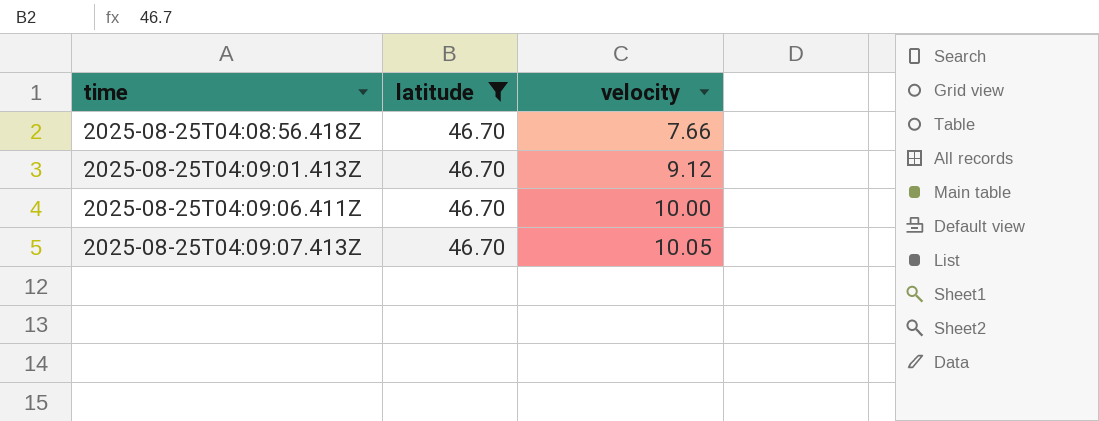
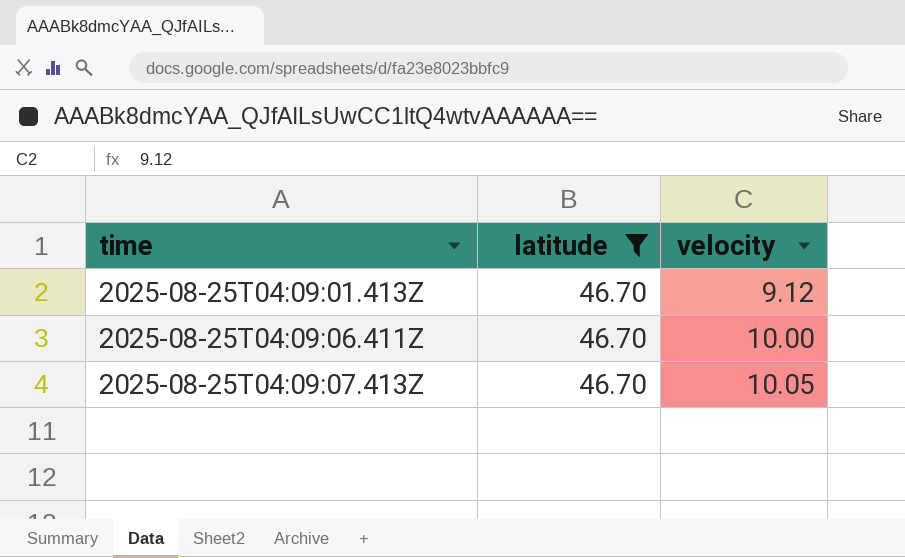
row 2025-08-25T04:08:56.418Z: 46.70 | 7.66 -> none

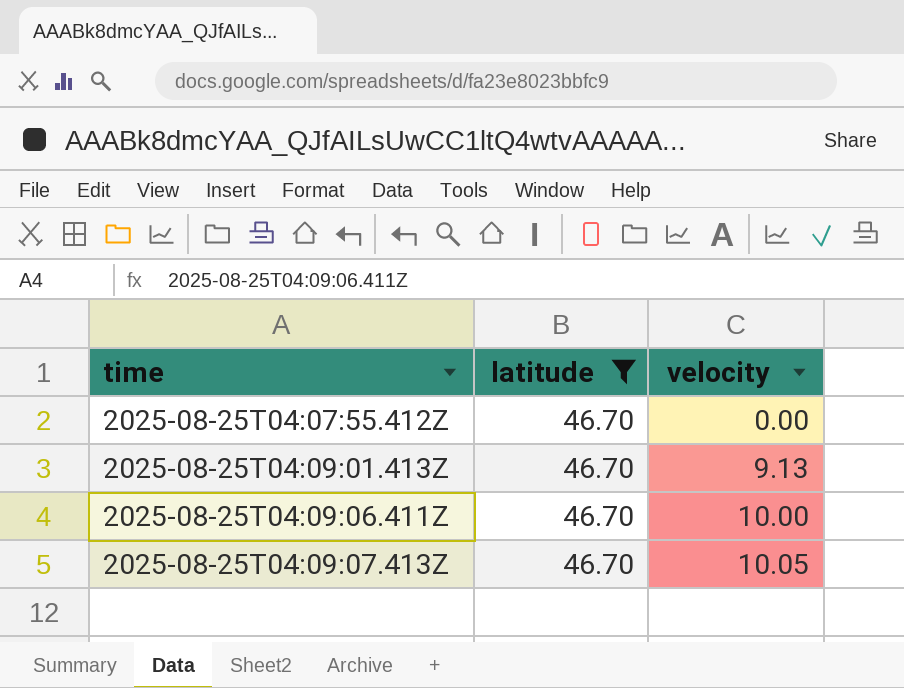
row 2025-08-25T04:07:55.412Z: none -> 46.70 | 0.00
2025-08-25T04:09:01.413Z | velocity: 9.12 -> 9.13

